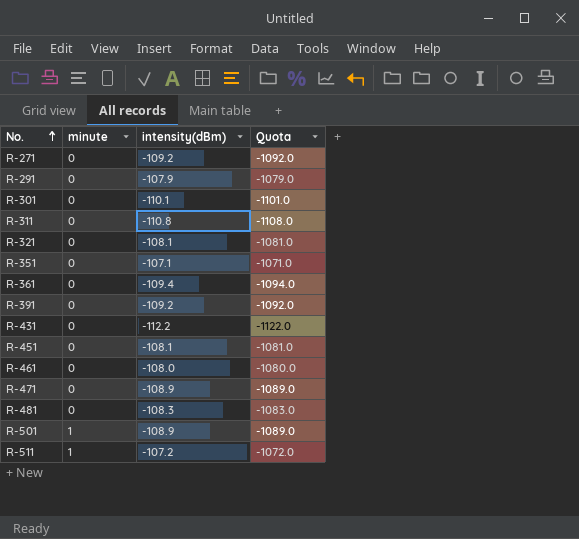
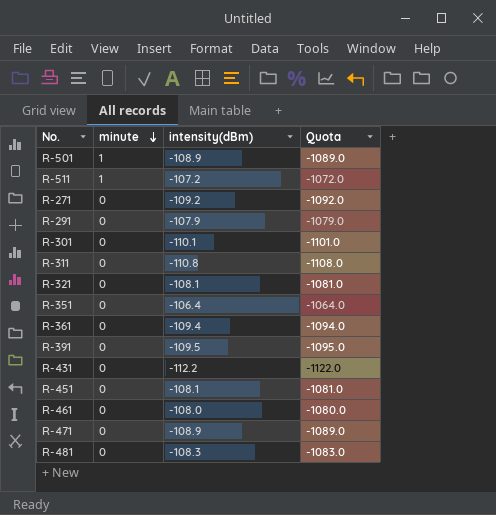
row order: No. ascending -> minute descending
R-351 | intensity(dBm): -107.1 -> -106.4
R-351 | Quota: -1071.0 -> -1064.0
R-391 | intensity(dBm): -109.2 -> -109.5
R-391 | Quota: -1092.0 -> -1095.0

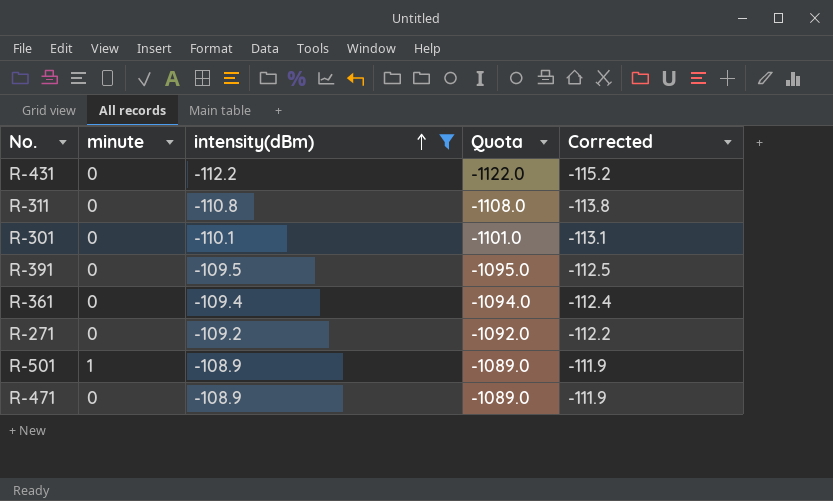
filter: none -> intensity(dBm) <= -108.9
row order: minute descending -> intensity(dBm) ascending
column Corrected | formula: none -> [intensity(dBm)] - 3

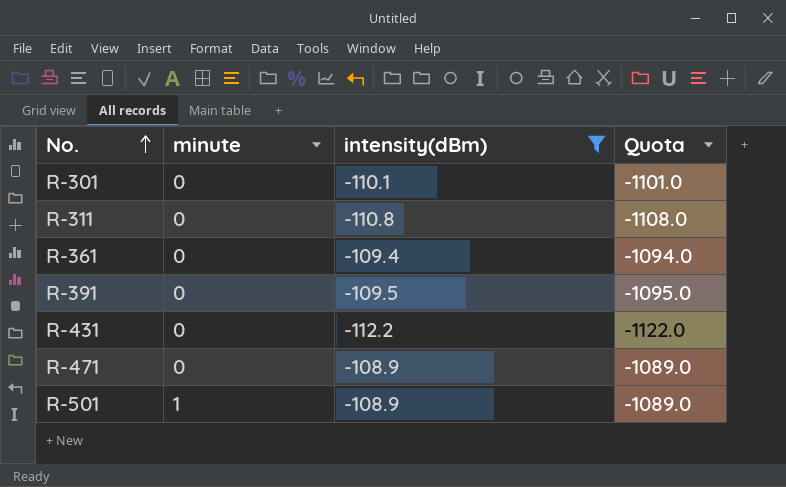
row order: intensity(dBm) ascending -> No. ascending
column Corrected | formula: [intensity(dBm)] - 3 -> none
row R-271: 0 | -109.2 | -1092.0 | -112.2 -> none

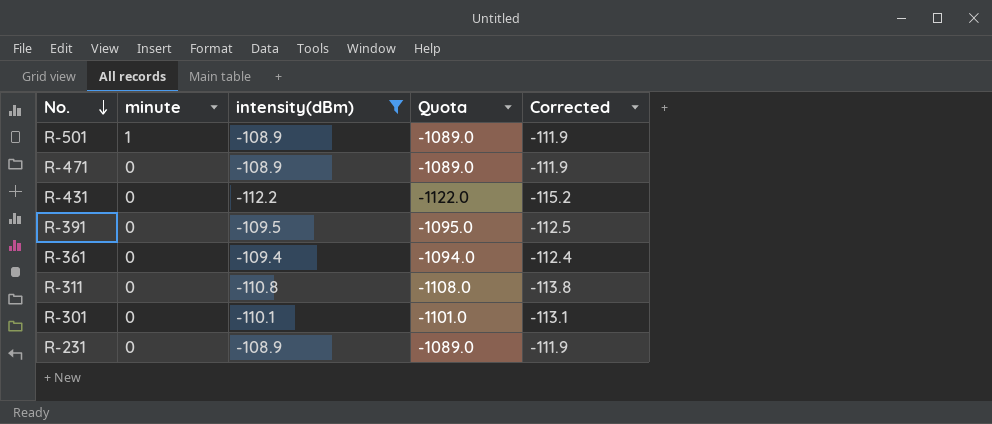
row order: No. ascending -> No. descending
column Corrected | formula: none -> [intensity(dBm)] - 3
row R-231: none -> 0 | -108.9 | -1089.0 | -111.9

